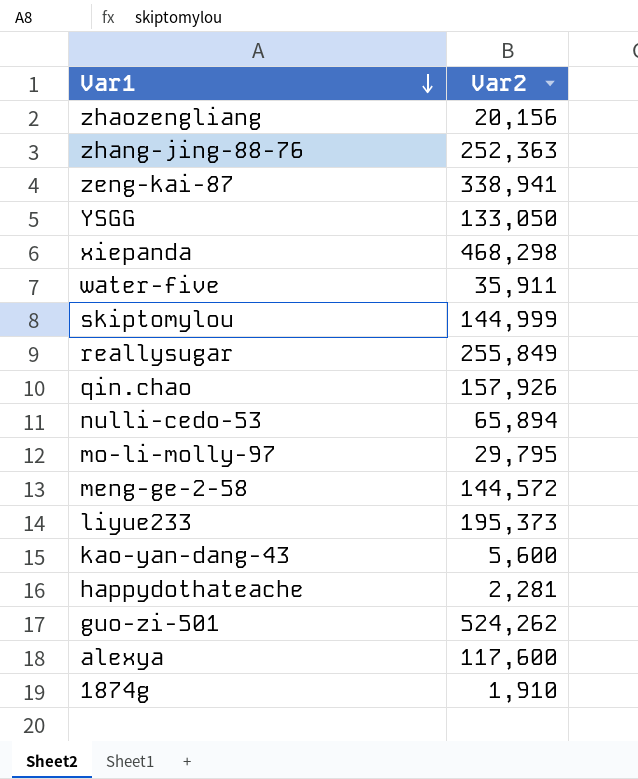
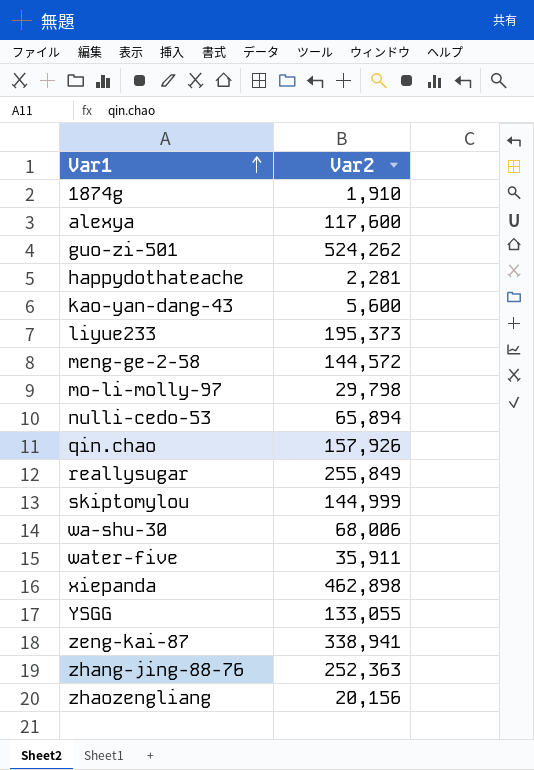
row order: Var1 descending -> Var1 ascending
mo-li-molly-97 | Var2: 29,795 -> 29,798
row wa-shu-30: none -> 68,006
xiepanda | Var2: 468,298 -> 462,898
YSGG | Var2: 133,050 -> 133,055

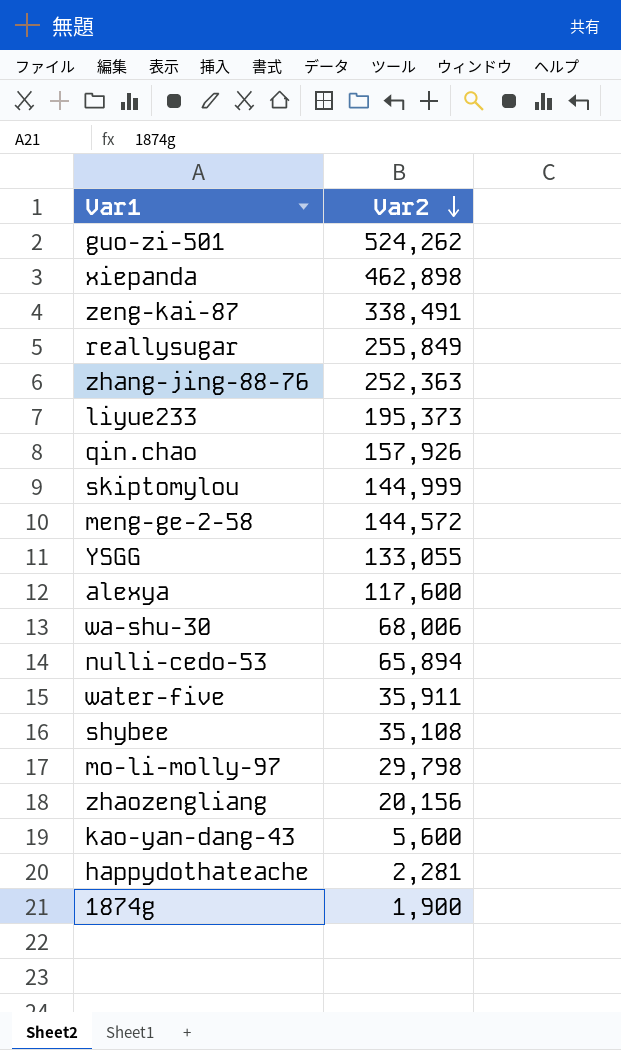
row order: Var1 ascending -> Var2 descending
zeng-kai-87 | Var2: 338,941 -> 338,491
row shybee: none -> 35,108
1874g | Var2: 1,910 -> 1,900

